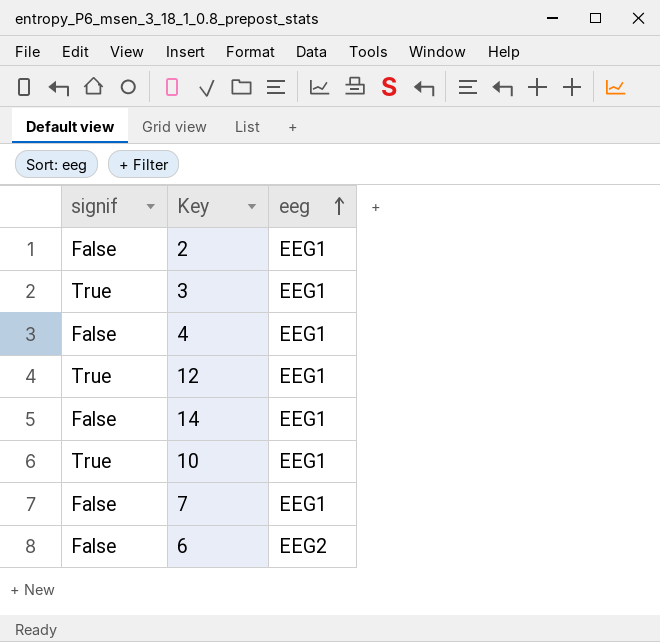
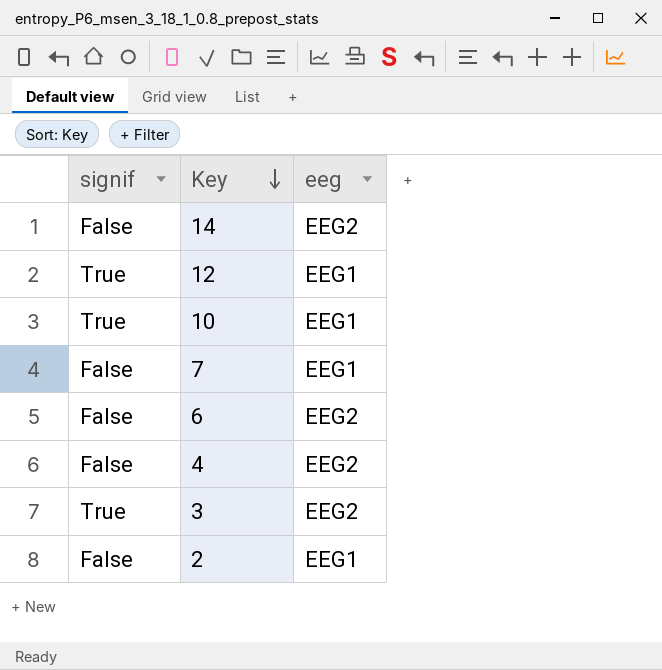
row order: eeg ascending -> Key descending
14 | eeg: EEG1 -> EEG2
4 | eeg: EEG1 -> EEG2
3 | eeg: EEG1 -> EEG2

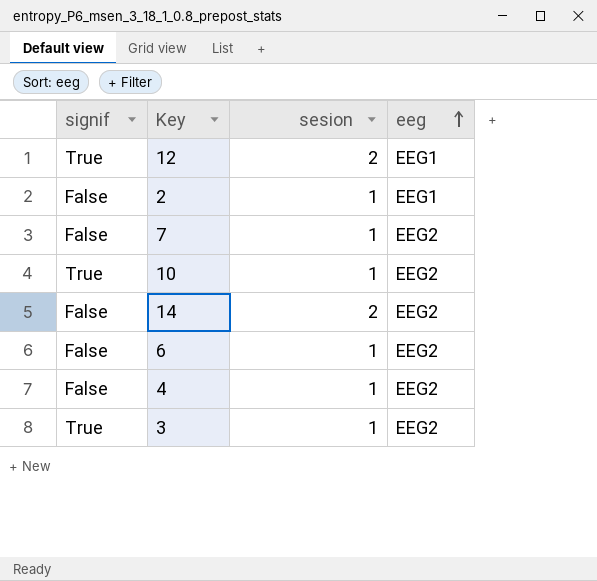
row order: Key descending -> eeg ascending
column sesion | position: none -> 3
7 | eeg: EEG1 -> EEG2
10 | eeg: EEG1 -> EEG2

